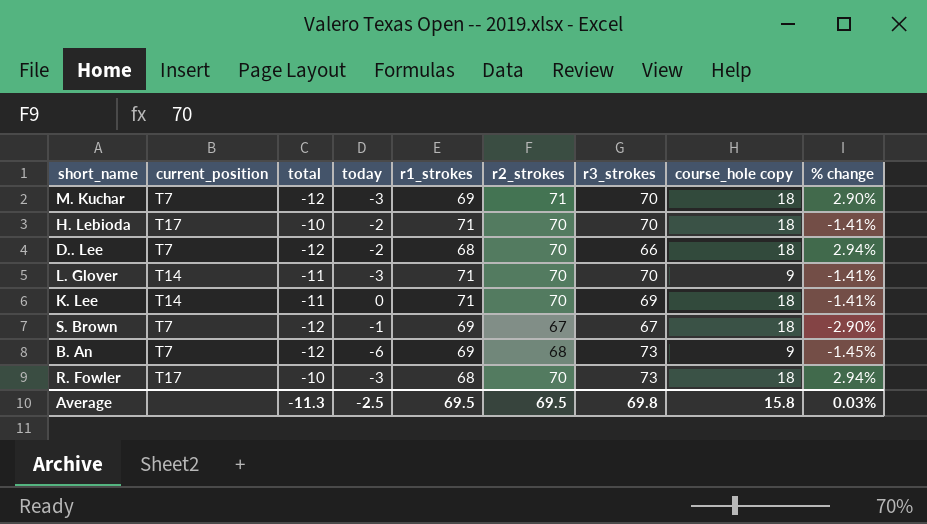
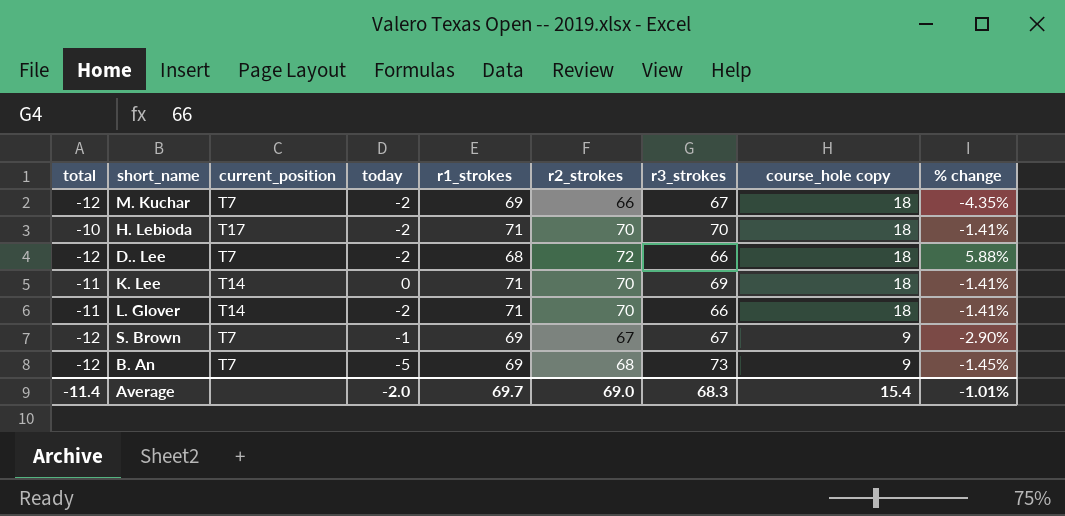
row order: none -> course_hole copy descending
column total | position: 3 -> 1
row R. Fowler: T17 | -10 | -3 | 68 | 70 | 73 | 18 | 2.94% -> none
M. Kuchar | today: -3 -> -2
M. Kuchar | r2_strokes: 71 -> 66
M. Kuchar | r3_strokes: 70 -> 67
M. Kuchar | % change: 2.90% -> -4.35%
D.. Lee | r2_strokes: 70 -> 72
D.. Lee | % change: 2.94% -> 5.88%
L. Glover | today: -3 -> -2
L. Glover | r3_strokes: 70 -> 66
L. Glover | course_hole copy: 9 -> 18
S. Brown | course_hole copy: 18 -> 9
B. An | today: -6 -> -5
Average | total: -11.3 -> -11.4
Average | today: -2.5 -> -2.0
Average | r1_strokes: 69.5 -> 69.7
Average | r2_strokes: 69.5 -> 69.0
Average | r3_strokes: 69.8 -> 68.3
Average | course_hole copy: 15.8 -> 15.4
Average | % change: 0.03% -> -1.01%

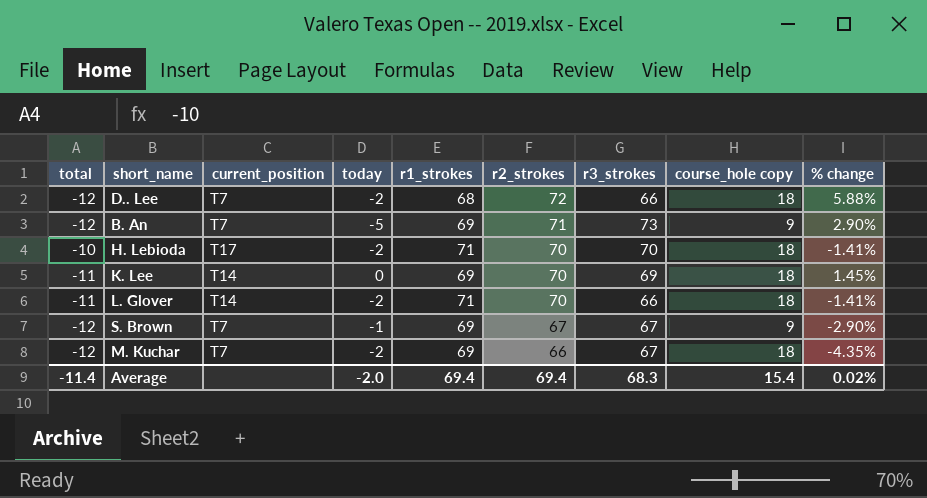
row order: course_hole copy descending -> r2_strokes descending
B. An | r2_strokes: 68 -> 71
B. An | % change: -1.45% -> 2.90%
K. Lee | r1_strokes: 71 -> 69
K. Lee | % change: -1.41% -> 1.45%
Average | r1_strokes: 69.7 -> 69.4
Average | r2_strokes: 69.0 -> 69.4
Average | % change: -1.01% -> 0.02%

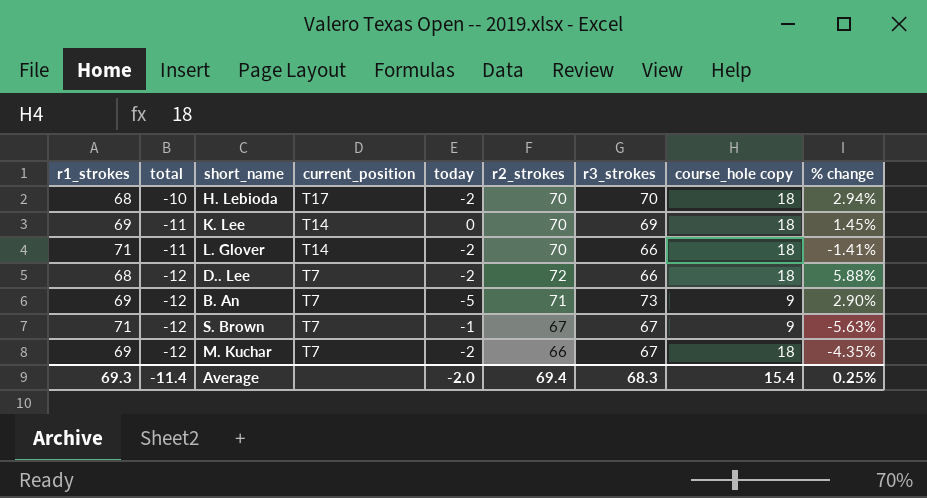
row order: r2_strokes descending -> total descending
column r1_strokes | position: 5 -> 1
H. Lebioda | r1_strokes: 71 -> 68
H. Lebioda | % change: -1.41% -> 2.94%
S. Brown | r1_strokes: 69 -> 71
S. Brown | % change: -2.90% -> -5.63%
Average | r1_strokes: 69.4 -> 69.3
Average | % change: 0.02% -> 0.25%

